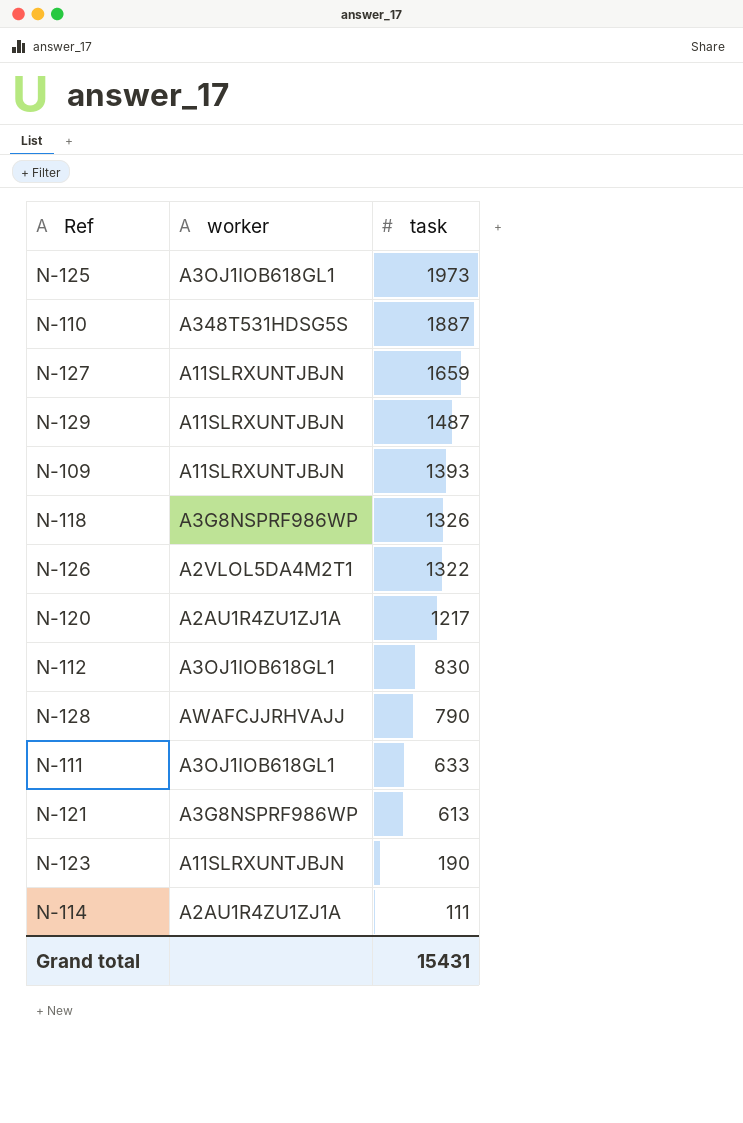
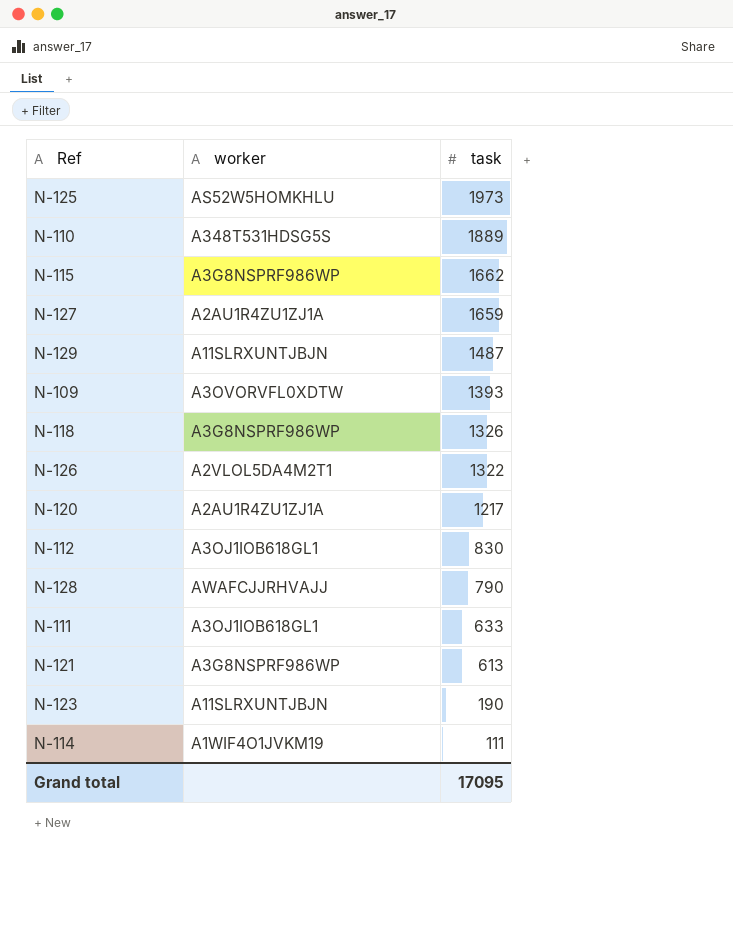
N-125 | worker: A3OJ1IOB618GL1 -> AS52W5HOMKHLU
N-110 | task: 1887 -> 1889
row N-115: none -> A3G8NSPRF986WP | 1662
N-127 | worker: A11SLRXUNTJBJN -> A2AU1R4ZU1ZJ1A
N-109 | worker: A11SLRXUNTJBJN -> A3OVORVFL0XDTW
N-114 | worker: A2AU1R4ZU1ZJ1A -> A1WIF4O1JVKM19
Grand total | task: 15431 -> 17095

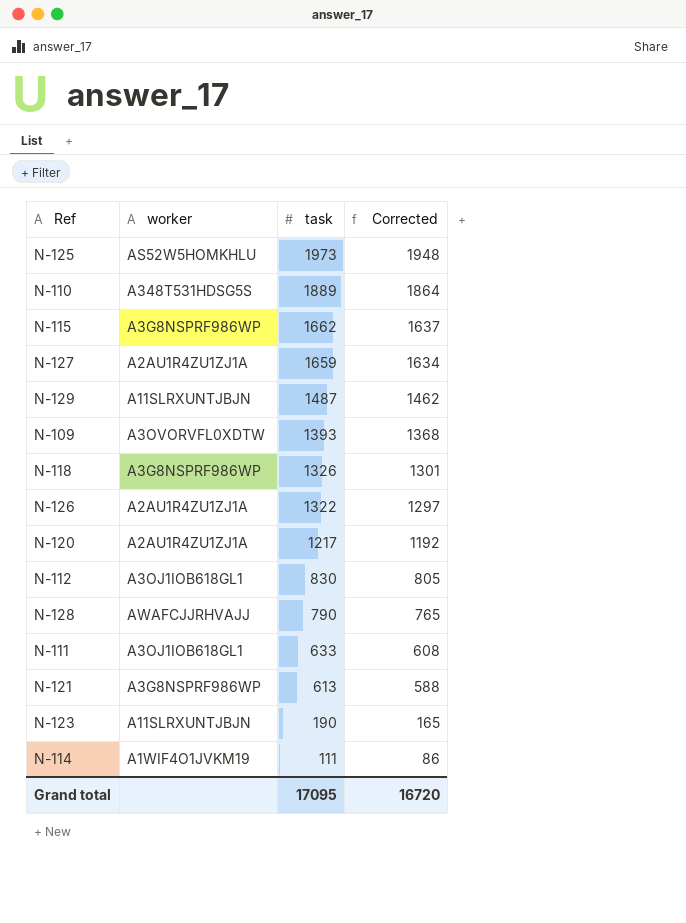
column Corrected | formula: none -> [task] - 25
N-126 | worker: A2VLOL5DA4M2T1 -> A2AU1R4ZU1ZJ1A

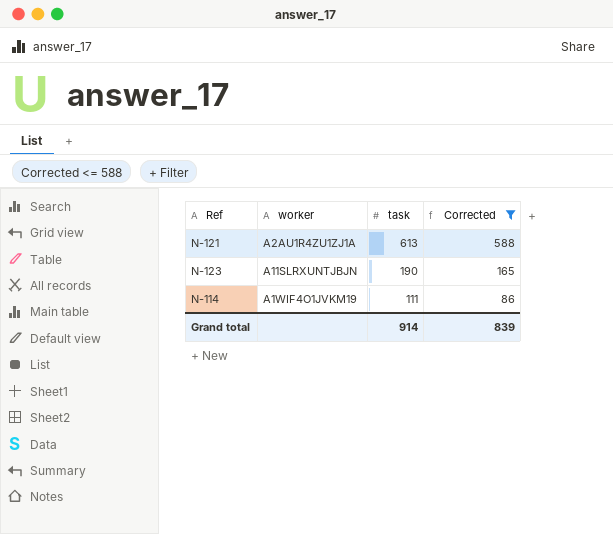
filter: none -> Corrected <= 588
N-121 | worker: A3G8NSPRF986WP -> A2AU1R4ZU1ZJ1A
Grand total | task: 17095 -> 914
Grand total | Corrected: 16720 -> 839

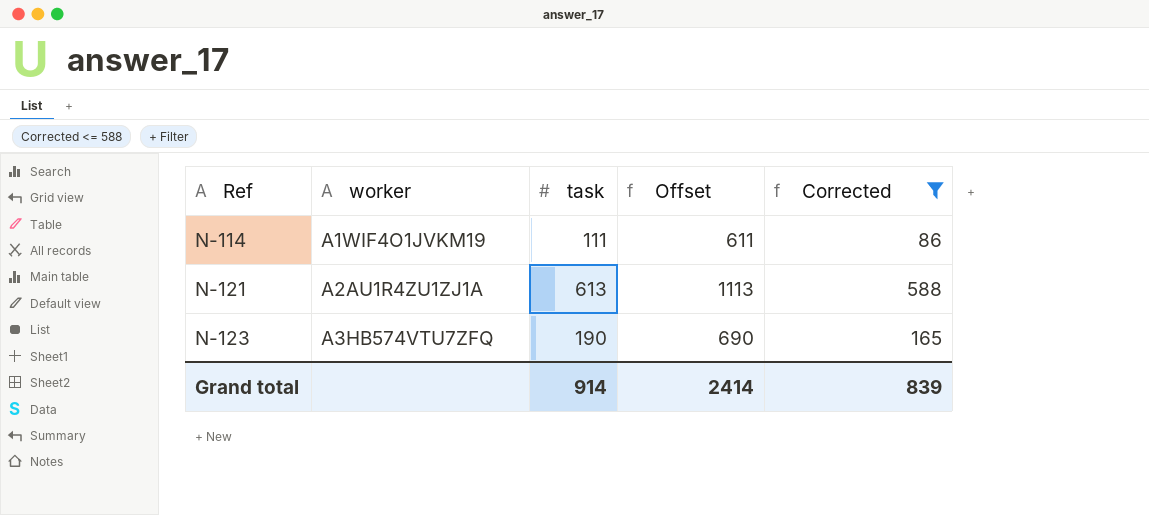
row order: task descending -> Ref ascending
column Offset | formula: none -> [task] + 500
N-123 | worker: A11SLRXUNTJBJN -> A3HB574VTU7ZFQ

